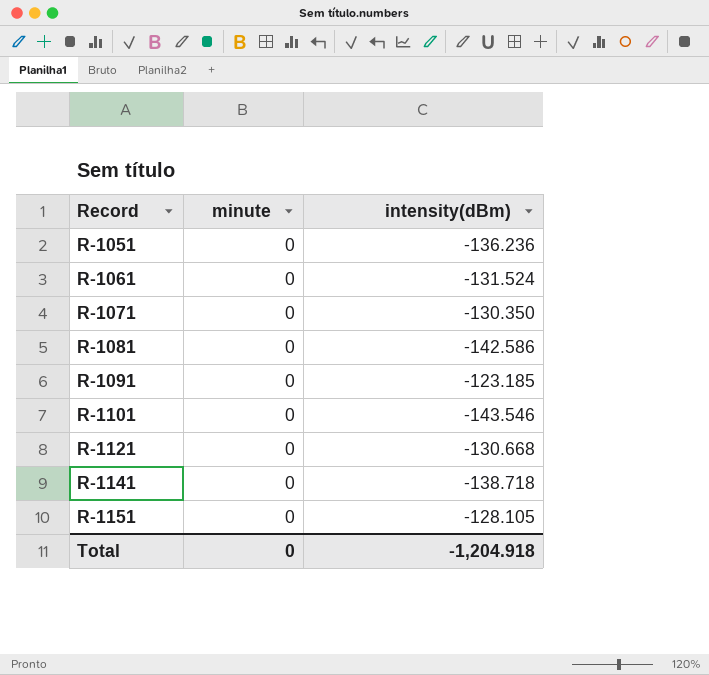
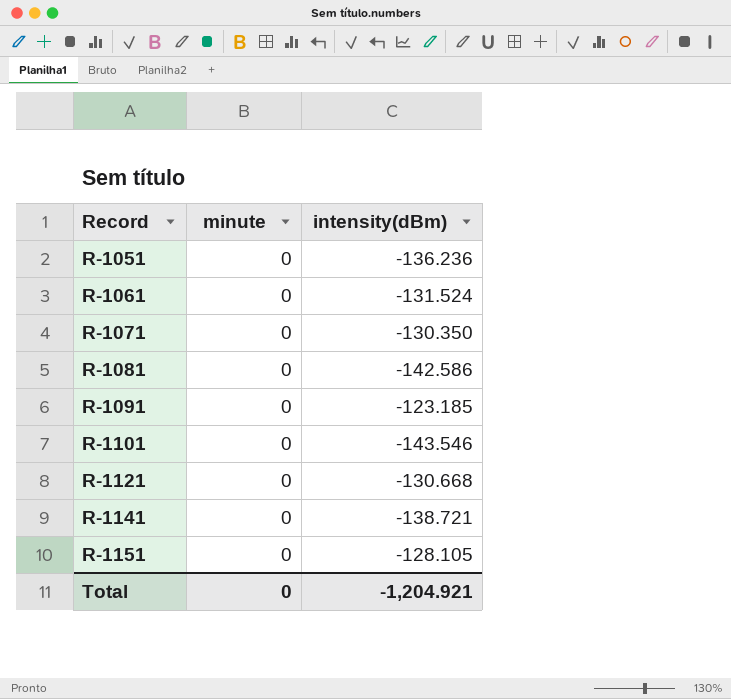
R-1141 | intensity(dBm): -138.718 -> -138.721
Total | intensity(dBm): -1,204.918 -> -1,204.921

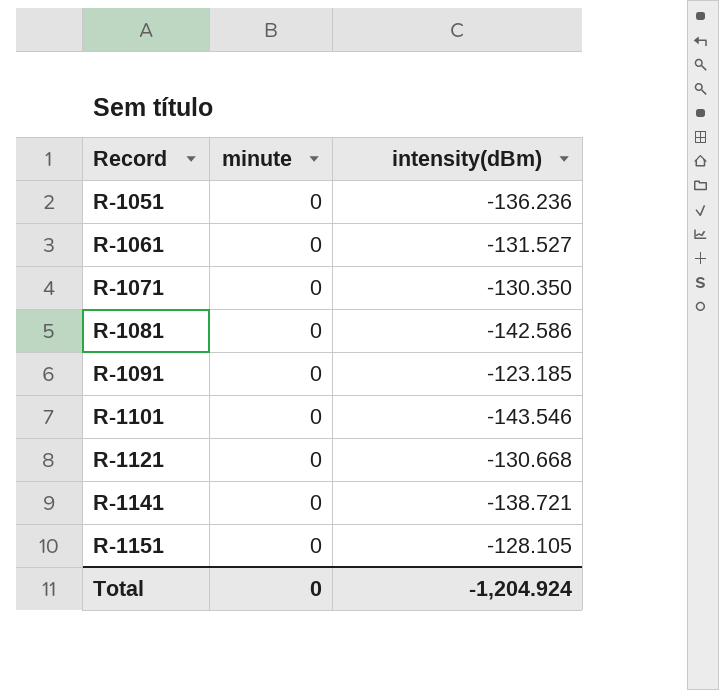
R-1061 | intensity(dBm): -131.524 -> -131.527
Total | intensity(dBm): -1,204.921 -> -1,204.924

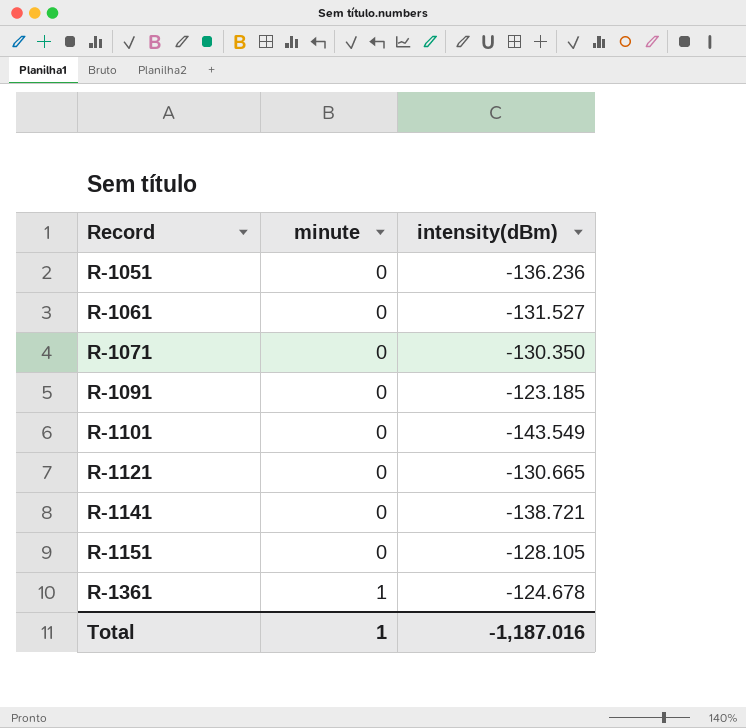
row R-1081: 0 | -142.586 -> none
R-1101 | intensity(dBm): -143.546 -> -143.549
R-1121 | intensity(dBm): -130.668 -> -130.665
row R-1361: none -> 1 | -124.678
Total | minute: 0 -> 1
Total | intensity(dBm): -1,204.924 -> -1,187.016

